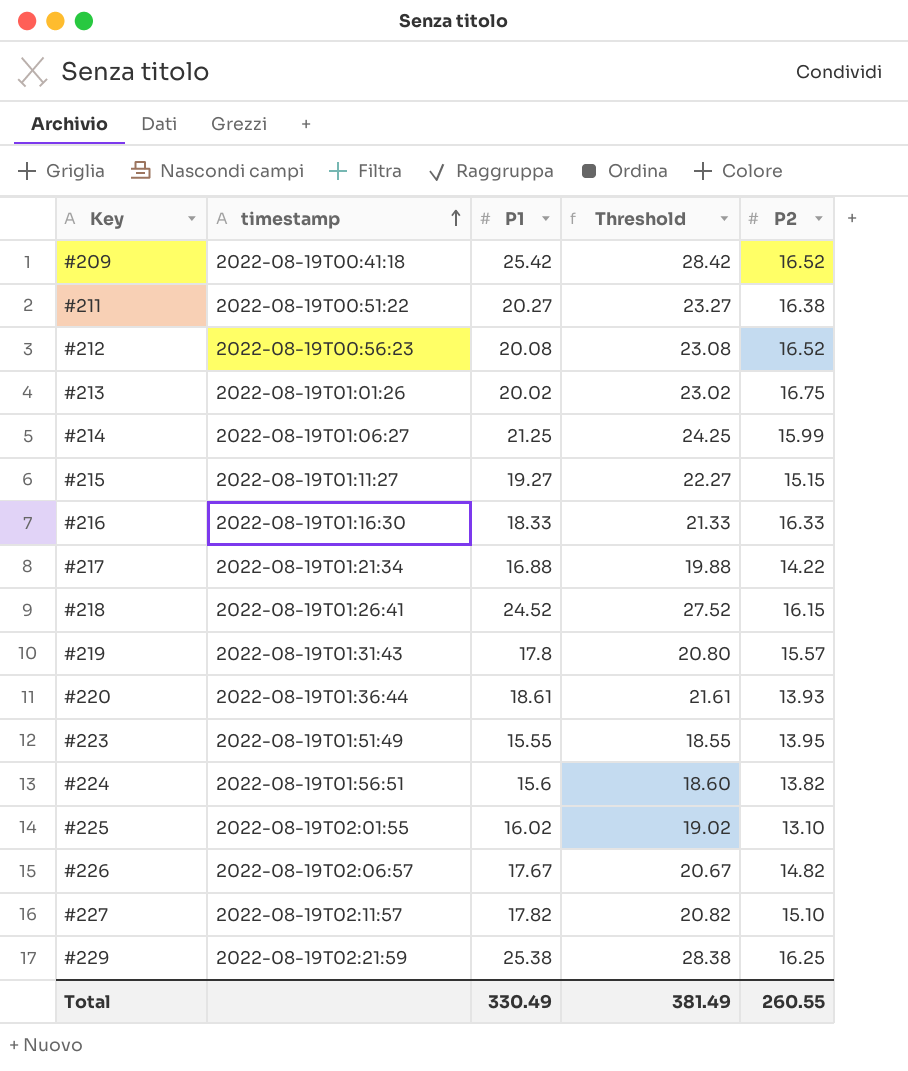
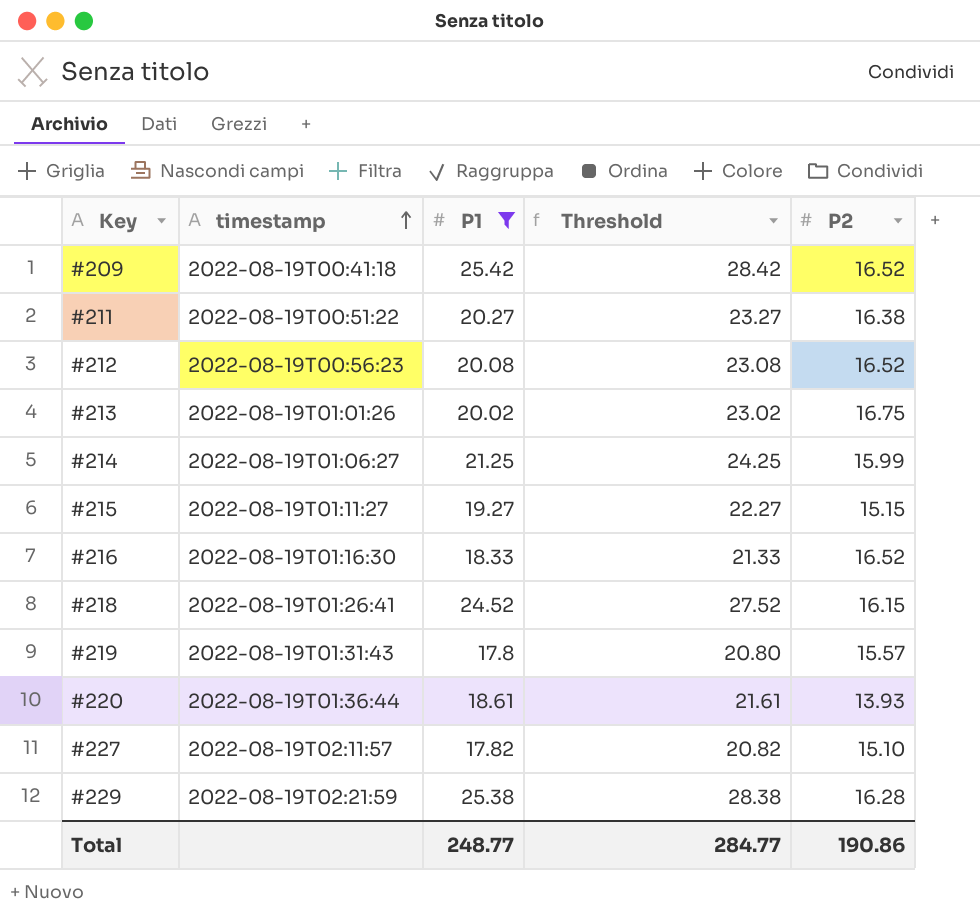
filter: none -> P1 >= 17.8
#216 | P2: 16.33 -> 16.52
#229 | P2: 16.25 -> 16.28
Total | P1: 330.49 -> 248.77
Total | Threshold: 381.49 -> 284.77
Total | P2: 260.55 -> 190.86

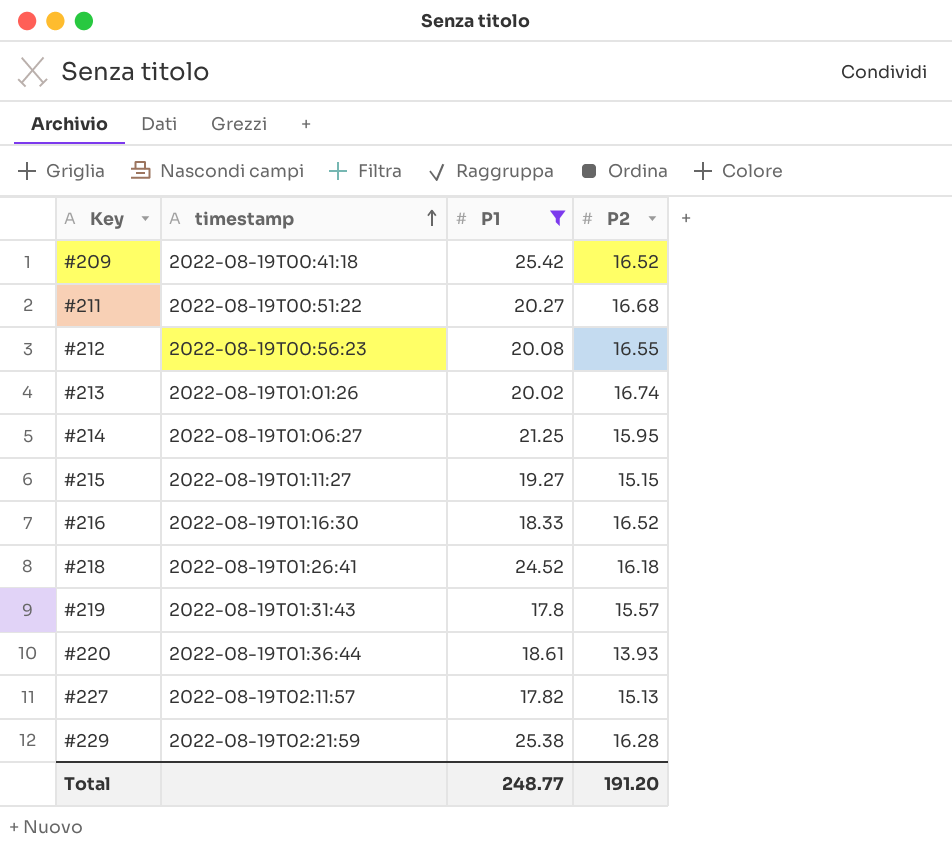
column Threshold | formula: [P1] + 3 -> none
#211 | P2: 16.38 -> 16.68
#212 | P2: 16.52 -> 16.55
#213 | P2: 16.75 -> 16.74
#214 | P2: 15.99 -> 15.95
#218 | P2: 16.15 -> 16.18
#227 | P2: 15.10 -> 15.13
Total | P2: 190.86 -> 191.20

